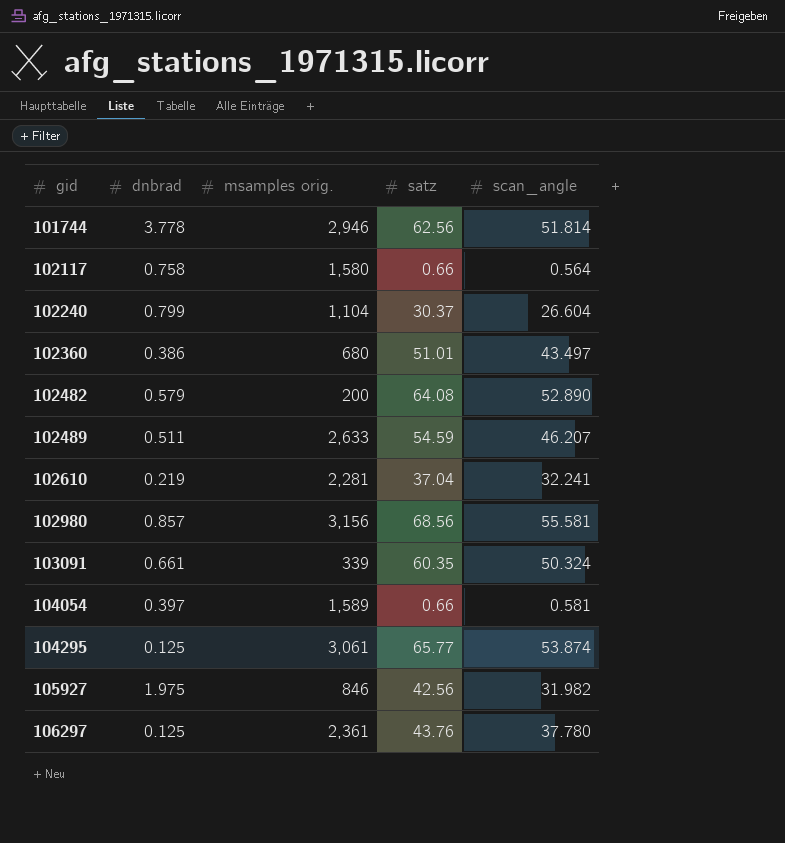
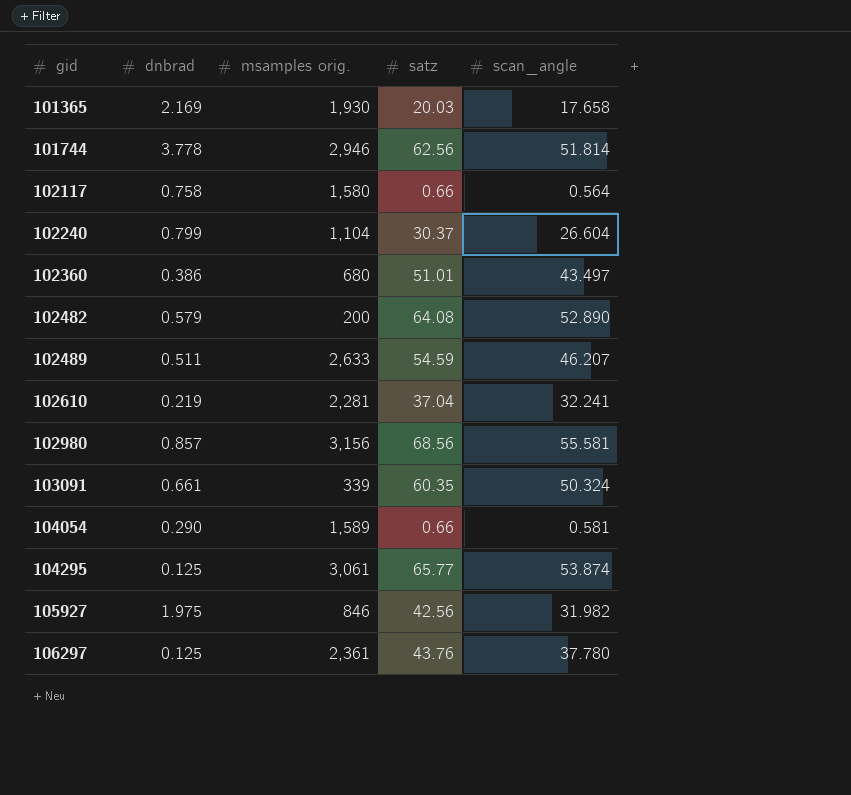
row 101365: none -> 2.169 | 1,930 | 20.03 | 17.658
104054 | dnbrad: 0.397 -> 0.290

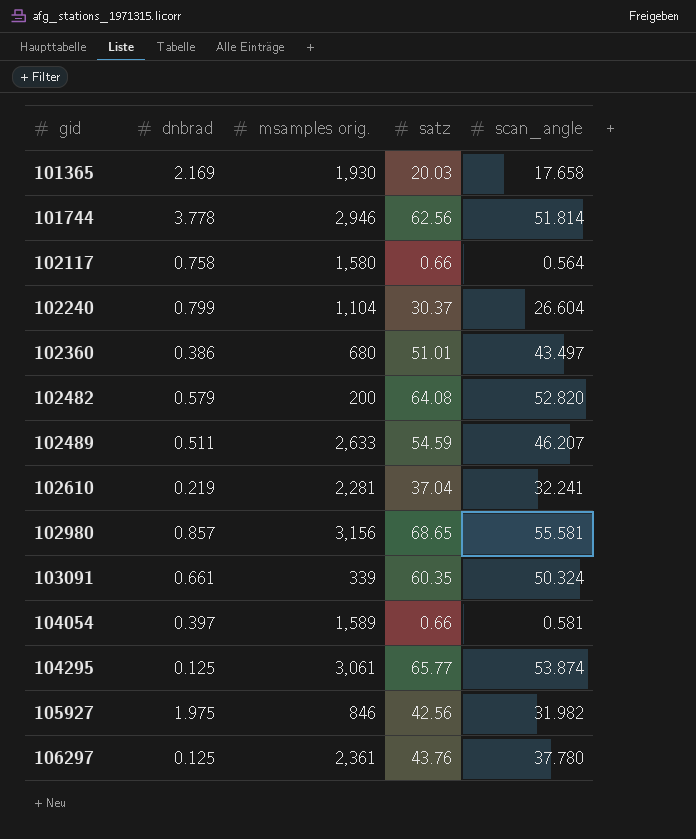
102482 | scan_angle: 52.890 -> 52.820
102980 | satz: 68.56 -> 68.65
104054 | dnbrad: 0.290 -> 0.397

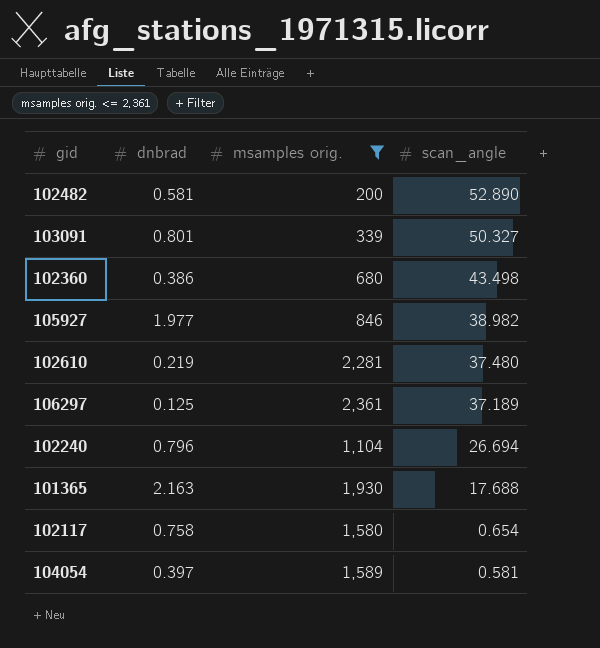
filter: none -> msamples orig. <= 2,361
row order: gid ascending -> scan_angle descending
column satz | position: 4 -> none
102482 | dnbrad: 0.579 -> 0.581
102482 | scan_angle: 52.820 -> 52.890
103091 | dnbrad: 0.661 -> 0.801
103091 | scan_angle: 50.324 -> 50.327
102360 | scan_angle: 43.497 -> 43.498
105927 | dnbrad: 1.975 -> 1.977
105927 | scan_angle: 31.982 -> 38.982
102610 | scan_angle: 32.241 -> 37.480
106297 | scan_angle: 37.780 -> 37.189
102240 | dnbrad: 0.799 -> 0.796
102240 | scan_angle: 26.604 -> 26.694
101365 | dnbrad: 2.169 -> 2.163
101365 | scan_angle: 17.658 -> 17.688
102117 | scan_angle: 0.564 -> 0.654

